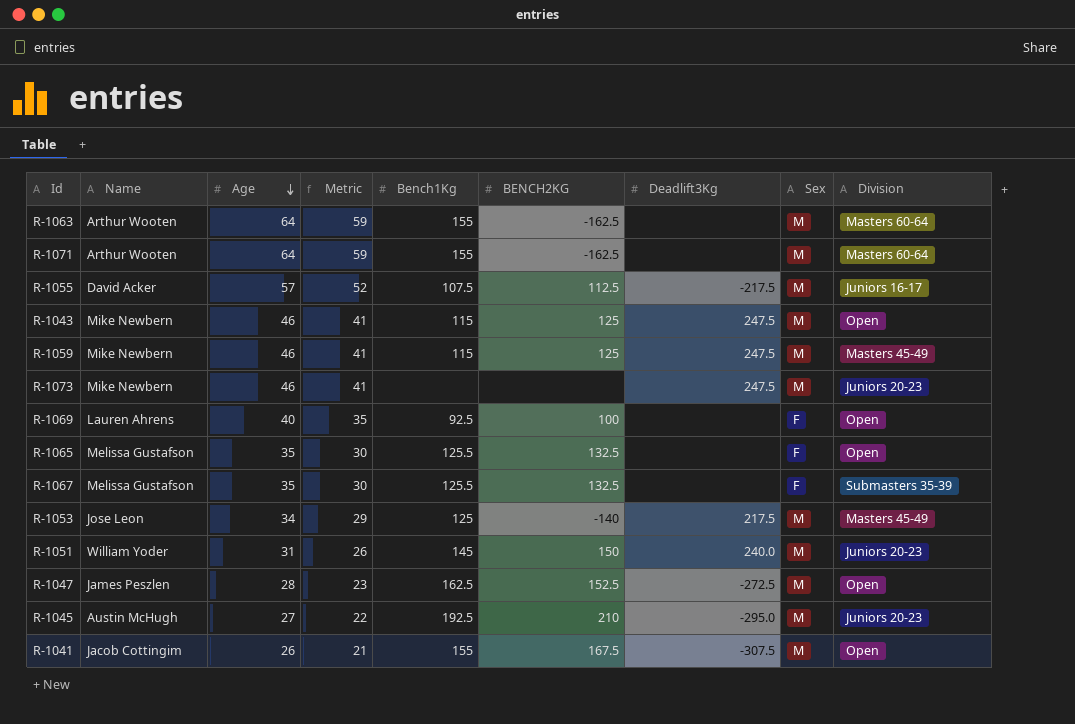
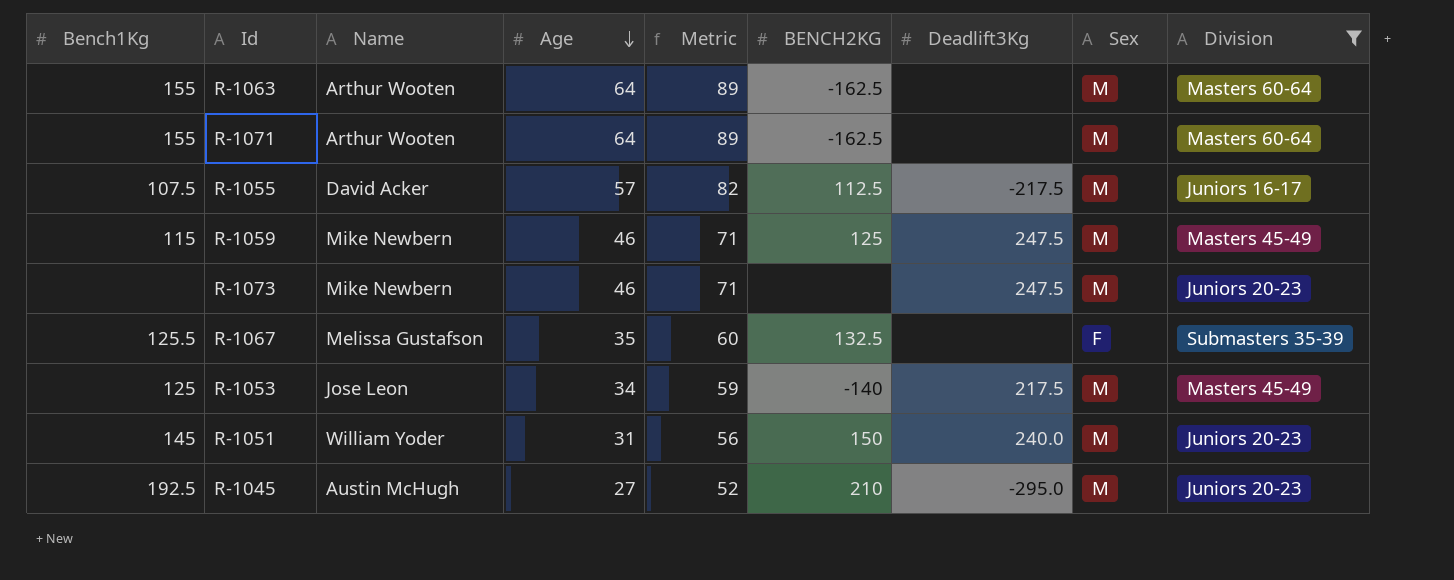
filter: none -> Division != Open
column Bench1Kg | position: 5 -> 1
column Metric | formula: [Age] - 5 -> [Age] + 25

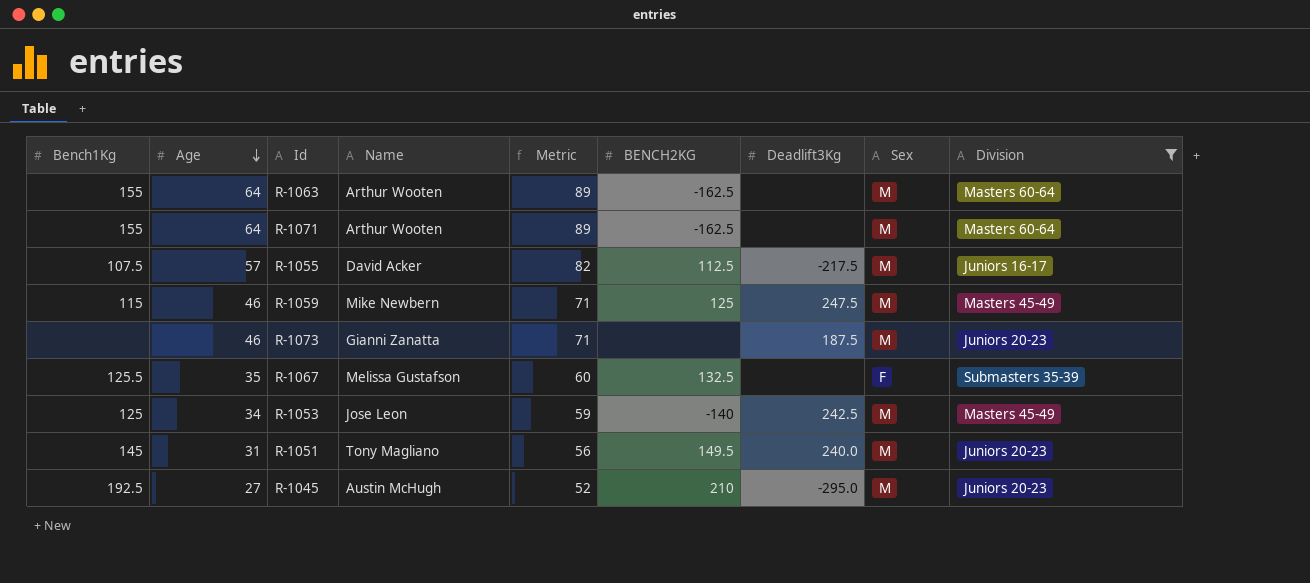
column Age | position: 4 -> 2
R-1073 | Name: Mike Newbern -> Gianni Zanatta
R-1073 | Deadlift3Kg: 247.5 -> 187.5
R-1053 | Deadlift3Kg: 217.5 -> 242.5
R-1051 | Name: William Yoder -> Tony Magliano
R-1051 | BENCH2KG: 150 -> 149.5

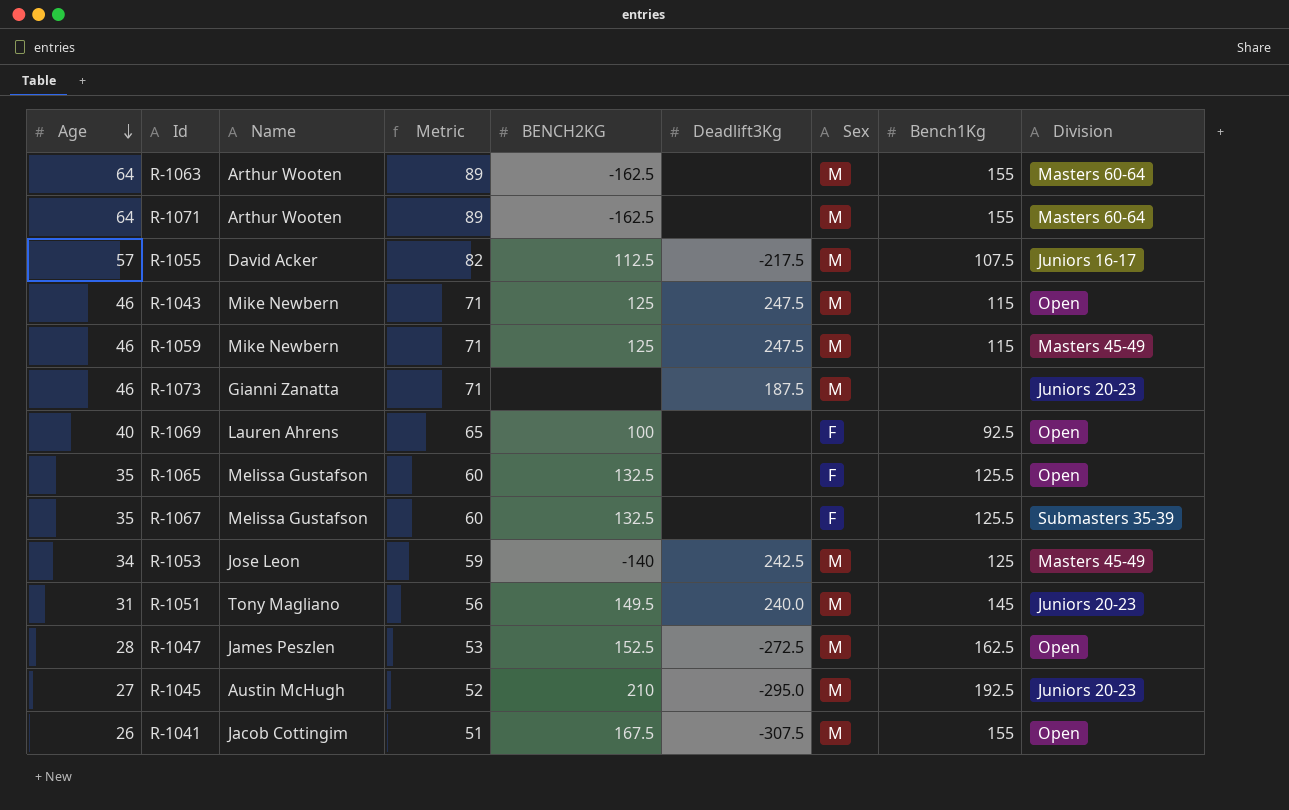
filter: Division != Open -> none
column Bench1Kg | position: 1 -> 8

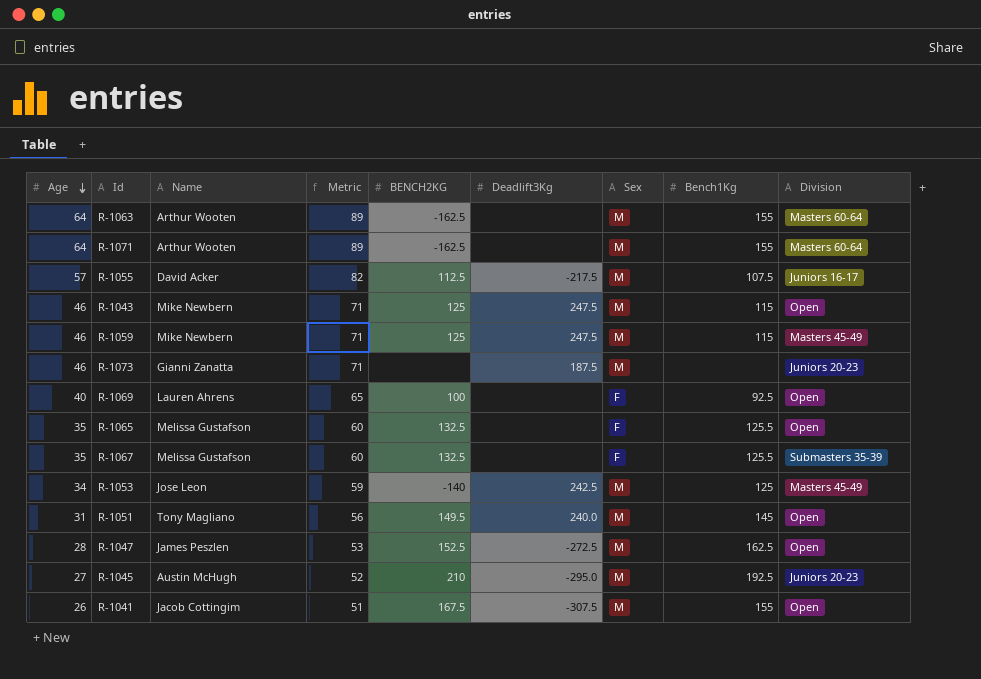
R-1051 | Division: Juniors 20-23 -> Open

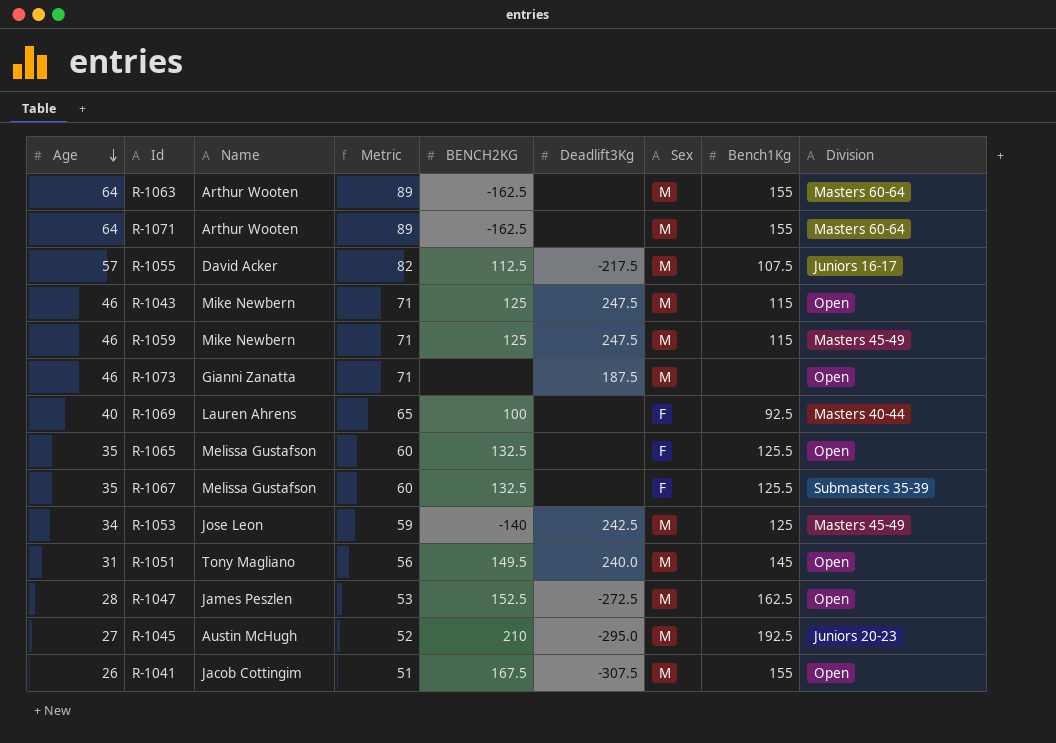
R-1073 | Division: Juniors 20-23 -> Open
R-1069 | Division: Open -> Masters 40-44

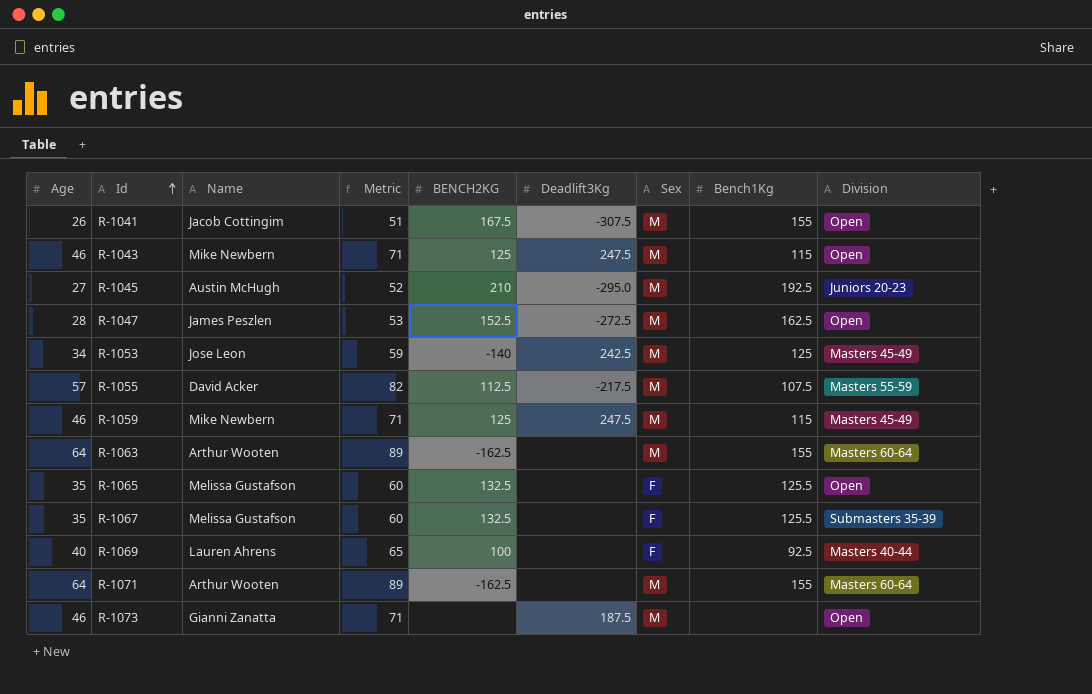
row order: Age descending -> Id ascending
row R-1051: 31 | Tony Magliano | 56 | 149.5 | 240.0 | M | 145 | Open -> none
R-1055 | Division: Juniors 16-17 -> Masters 55-59

